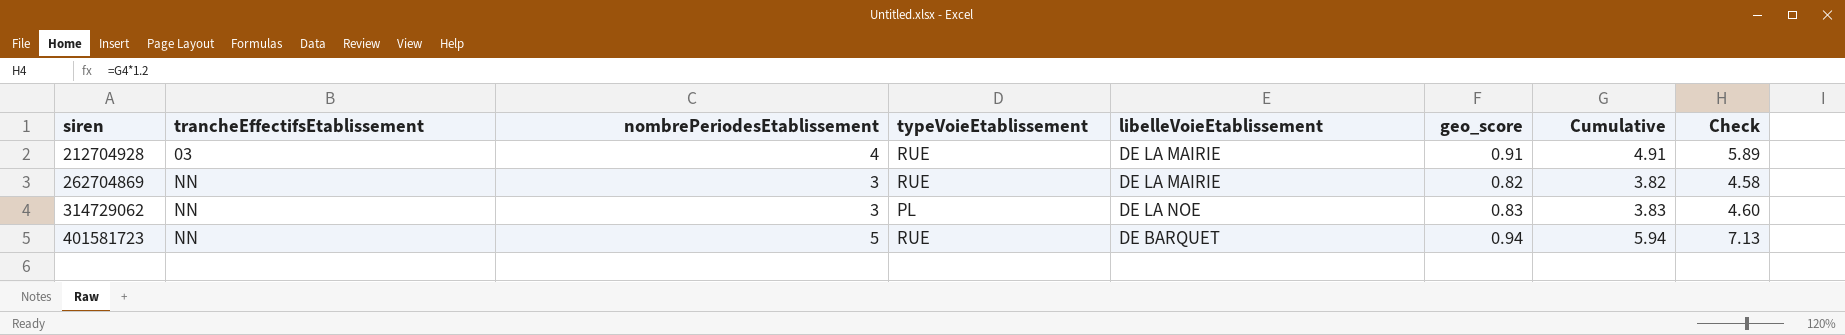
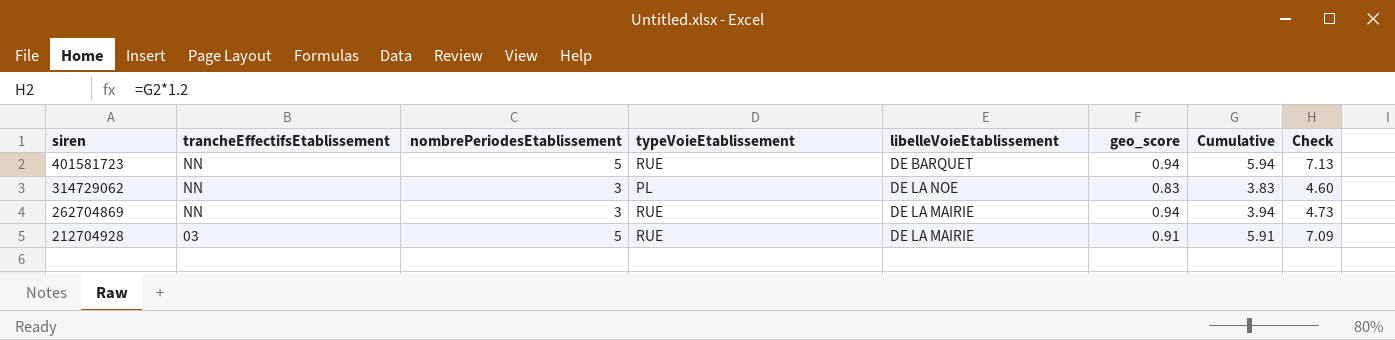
row order: siren ascending -> siren descending
262704869 | geo_score: 0.82 -> 0.94
262704869 | Cumulative: 3.82 -> 3.94
262704869 | Check: 4.58 -> 4.73
212704928 | nombrePeriodesEtablissement: 4 -> 5
212704928 | Cumulative: 4.91 -> 5.91
212704928 | Check: 5.89 -> 7.09

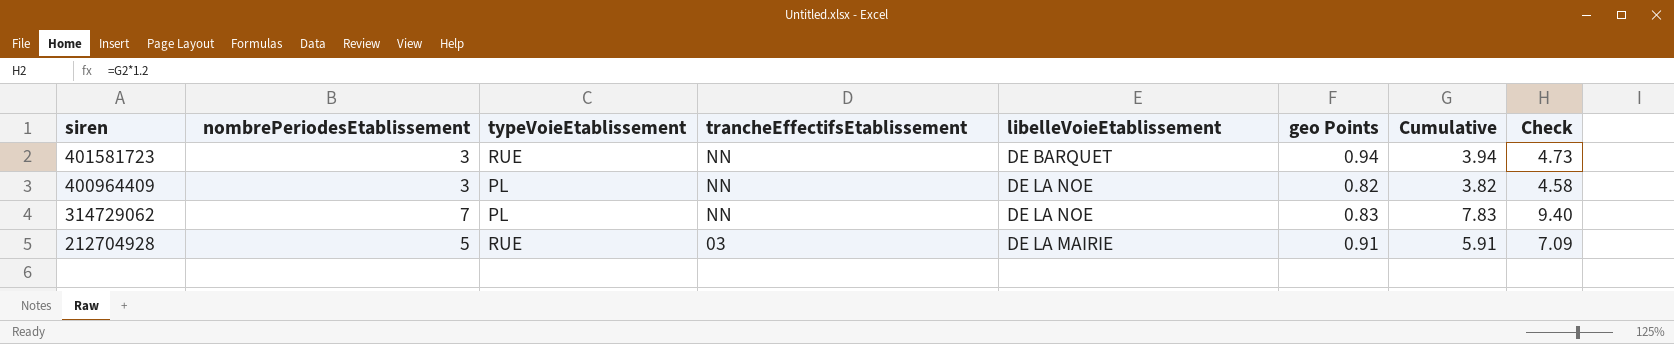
column trancheEffectifsEtablissement | position: 2 -> 4
column name: geo_score -> geo Points
row 262704869: NN | 3 | RUE | DE LA MAIRIE | 0.94 | 3.94 | 4.73 -> none
401581723 | nombrePeriodesEtablissement: 5 -> 3
401581723 | Cumulative: 5.94 -> 3.94
401581723 | Check: 7.13 -> 4.73
row 400964409: none -> 3 | PL | NN | DE LA NOE | 0.82 | 3.82 | 4.58
314729062 | nombrePeriodesEtablissement: 3 -> 7
314729062 | Cumulative: 3.83 -> 7.83
314729062 | Check: 4.60 -> 9.40

